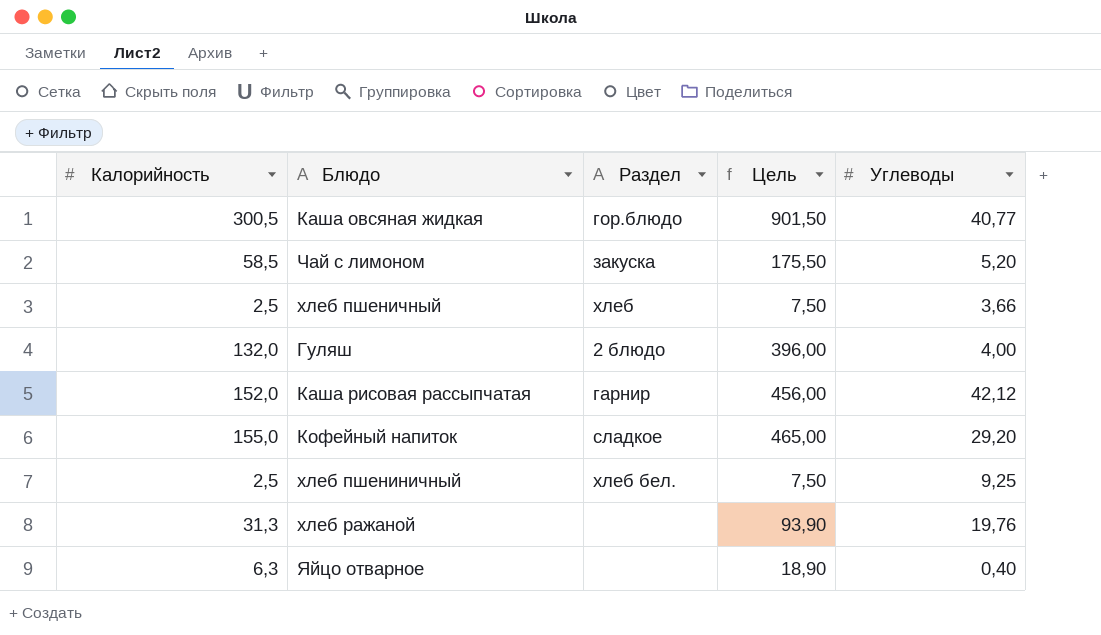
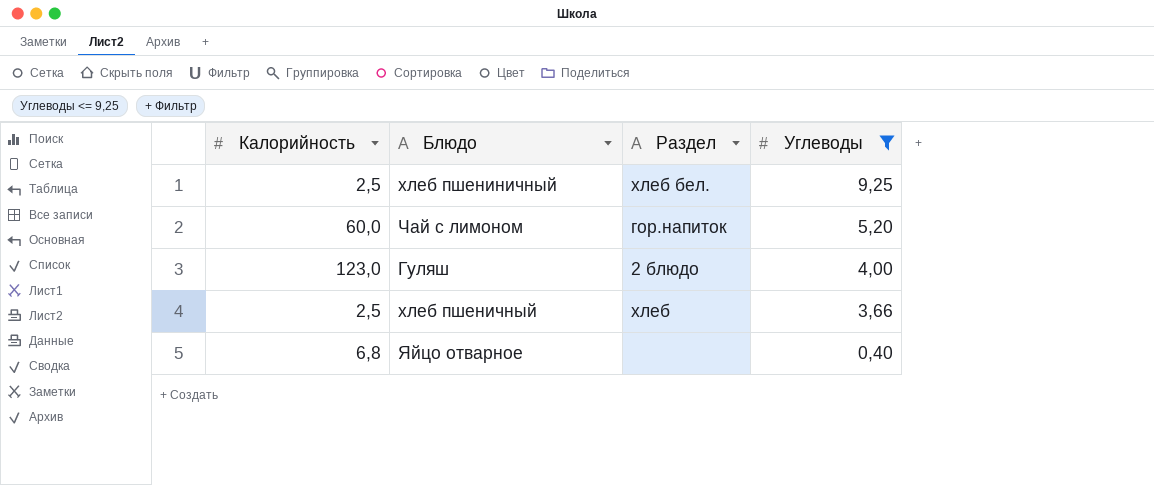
filter: none -> Углеводы <= 9,25
row order: none -> Углеводы descending
column Цель | formula: [Калорийность] * 3 -> none
Чай с лимоном | Калорийность: 58,5 -> 60,0
Чай с лимоном | Раздел: закуска -> гор.напиток
Гуляш | Калорийность: 132,0 -> 123,0
Яйцо отварное | Калорийность: 6,3 -> 6,8

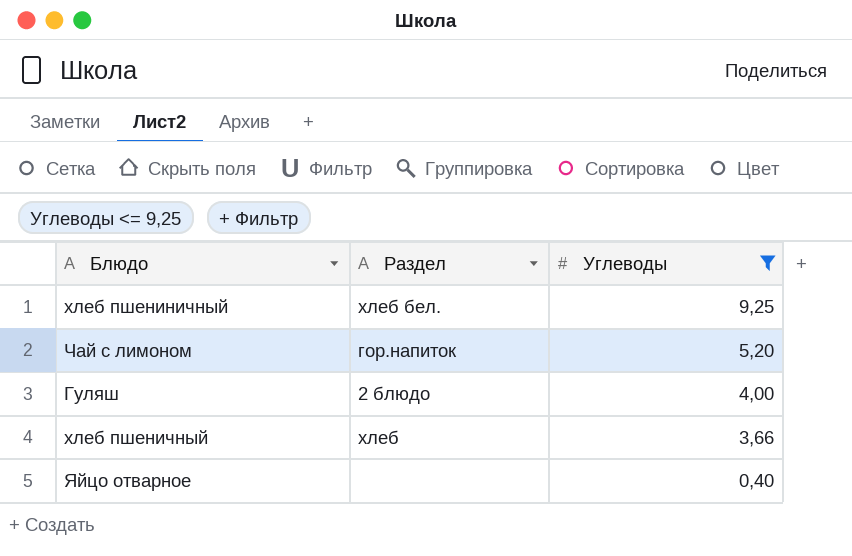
column Калорийность | position: 1 -> none

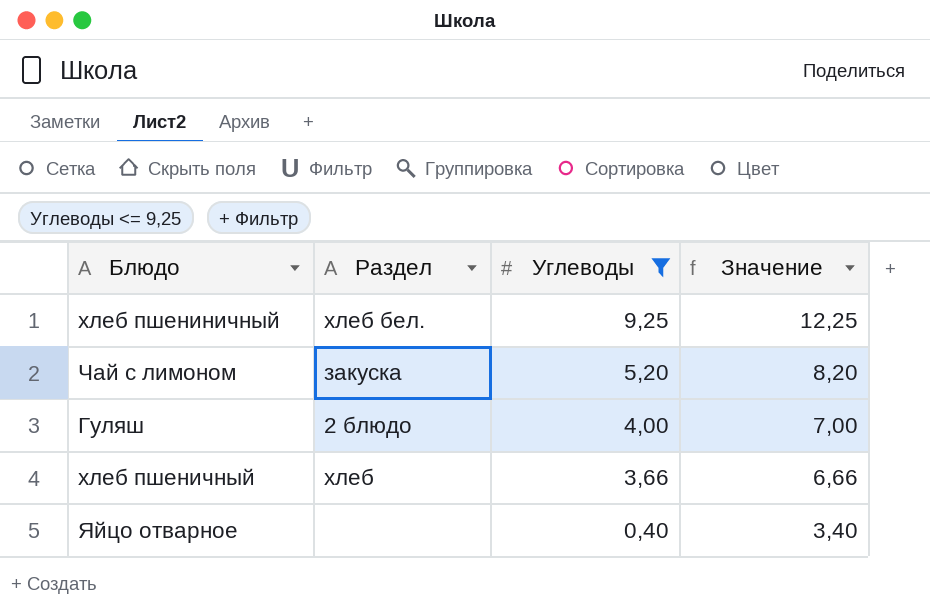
column Значение | formula: none -> [Углеводы] + 3
Чай с лимоном | Раздел: гор.напиток -> закуска

